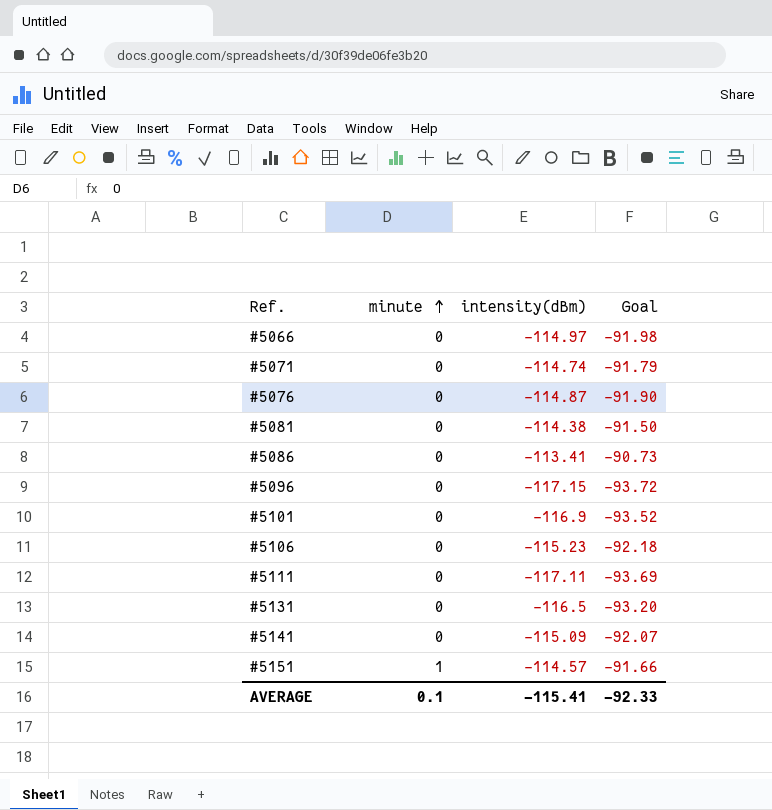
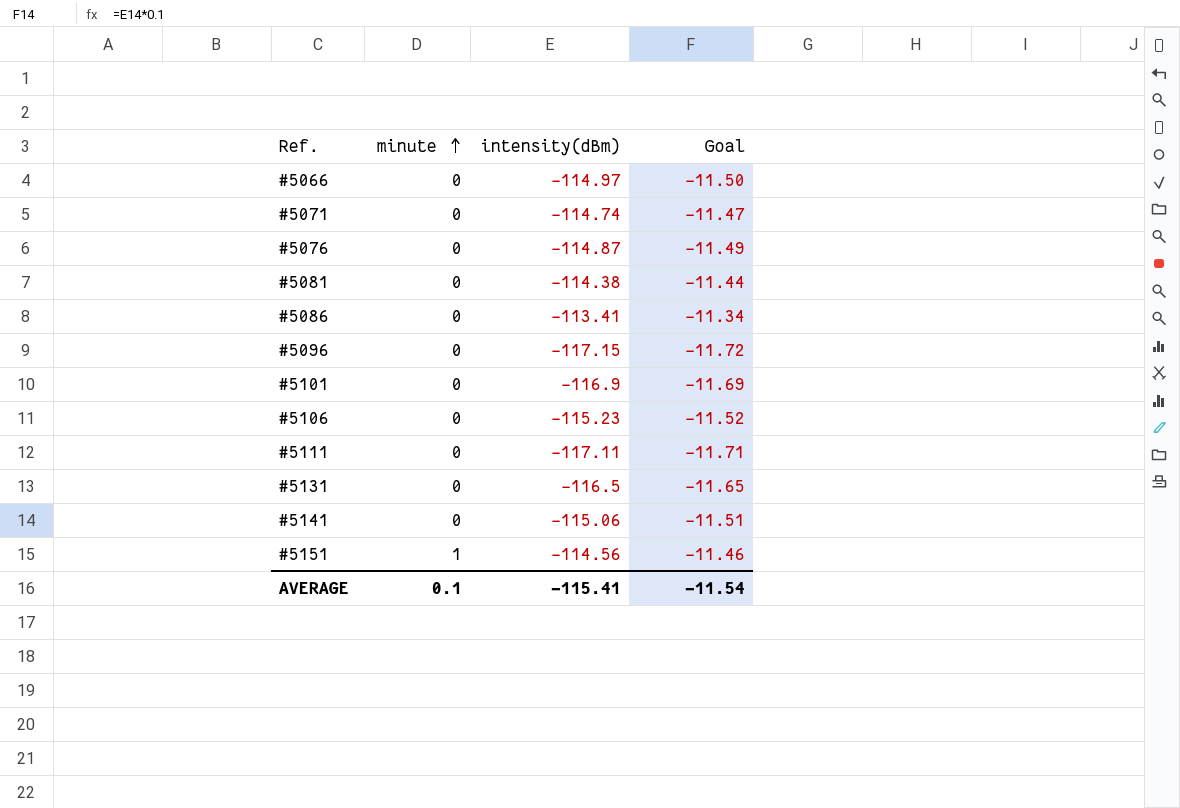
column Goal | formula: [intensity(dBm)] * 0.8 -> [intensity(dBm)] * 0.1
#5141 | intensity(dBm): -115.09 -> -115.06
#5151 | intensity(dBm): -114.57 -> -114.56
AVERAGE | Goal: -92.33 -> -11.54

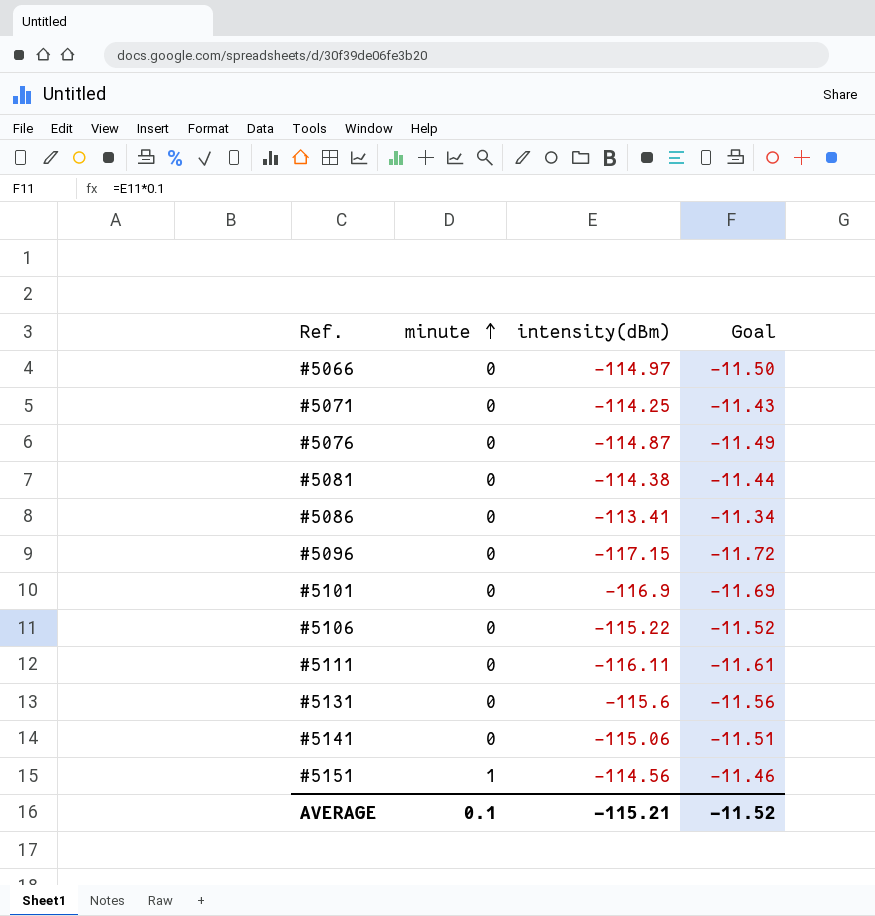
#5071 | intensity(dBm): -114.74 -> -114.25
#5071 | Goal: -11.47 -> -11.43
#5106 | intensity(dBm): -115.23 -> -115.22
#5111 | intensity(dBm): -117.11 -> -116.11
#5111 | Goal: -11.71 -> -11.61
#5131 | intensity(dBm): -116.5 -> -115.6
#5131 | Goal: -11.65 -> -11.56
AVERAGE | intensity(dBm): -115.41 -> -115.21
AVERAGE | Goal: -11.54 -> -11.52

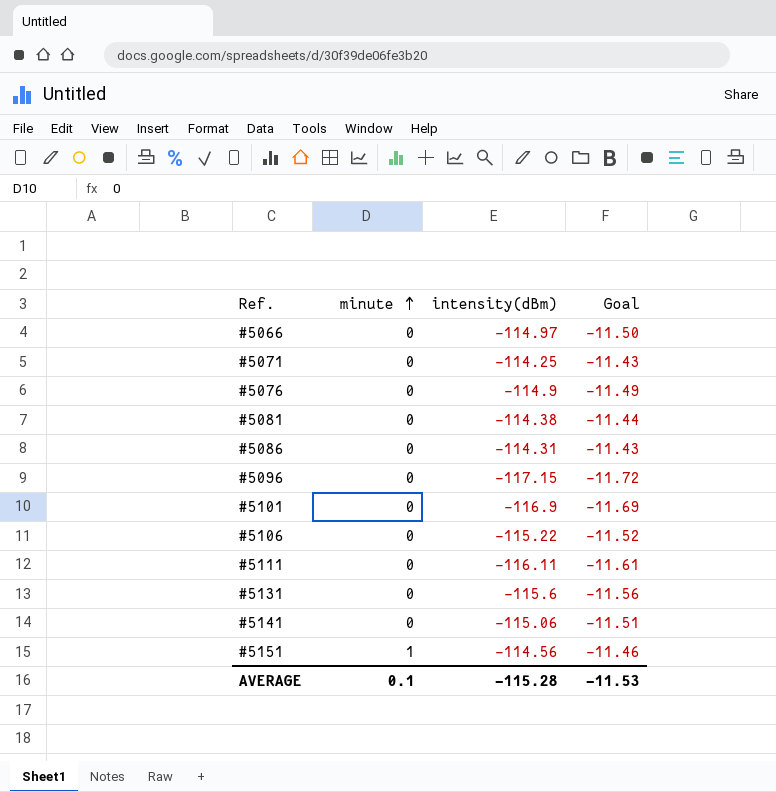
#5076 | intensity(dBm): -114.87 -> -114.9
#5086 | intensity(dBm): -113.41 -> -114.31
#5086 | Goal: -11.34 -> -11.43
AVERAGE | intensity(dBm): -115.21 -> -115.28
AVERAGE | Goal: -11.52 -> -11.53

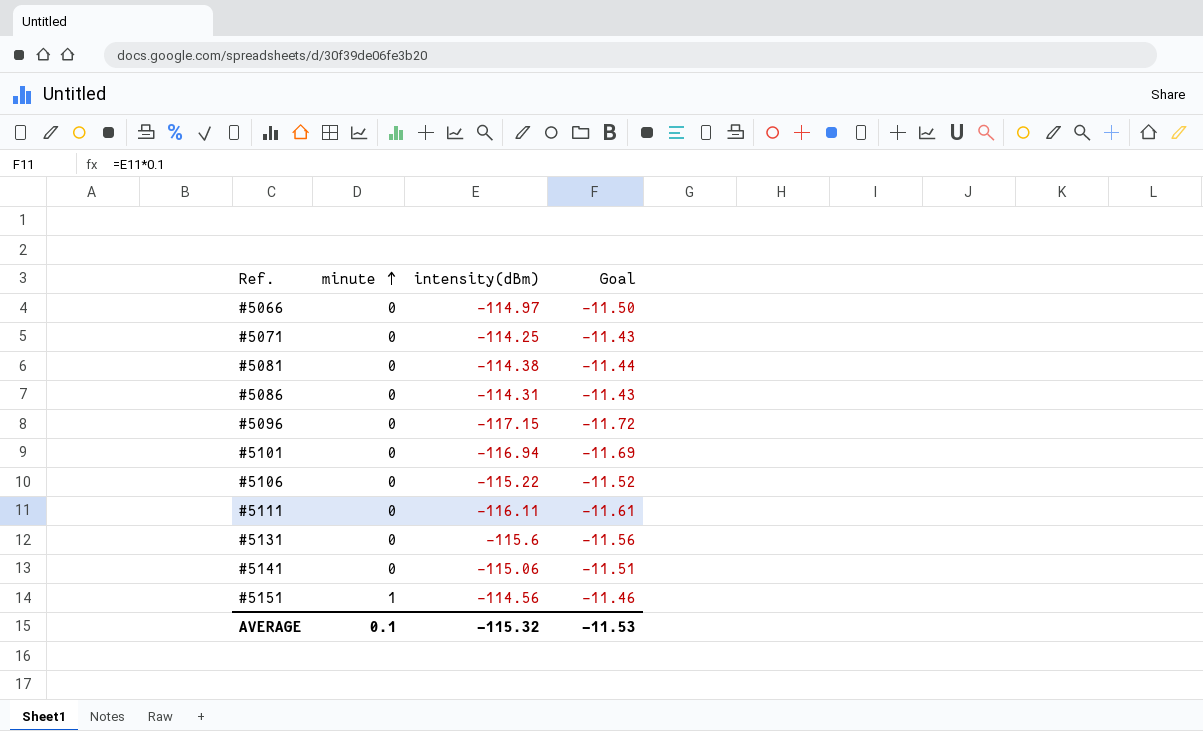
row #5076: 0 | -114.9 | -11.49 -> none
#5101 | intensity(dBm): -116.9 -> -116.94
AVERAGE | intensity(dBm): -115.28 -> -115.32

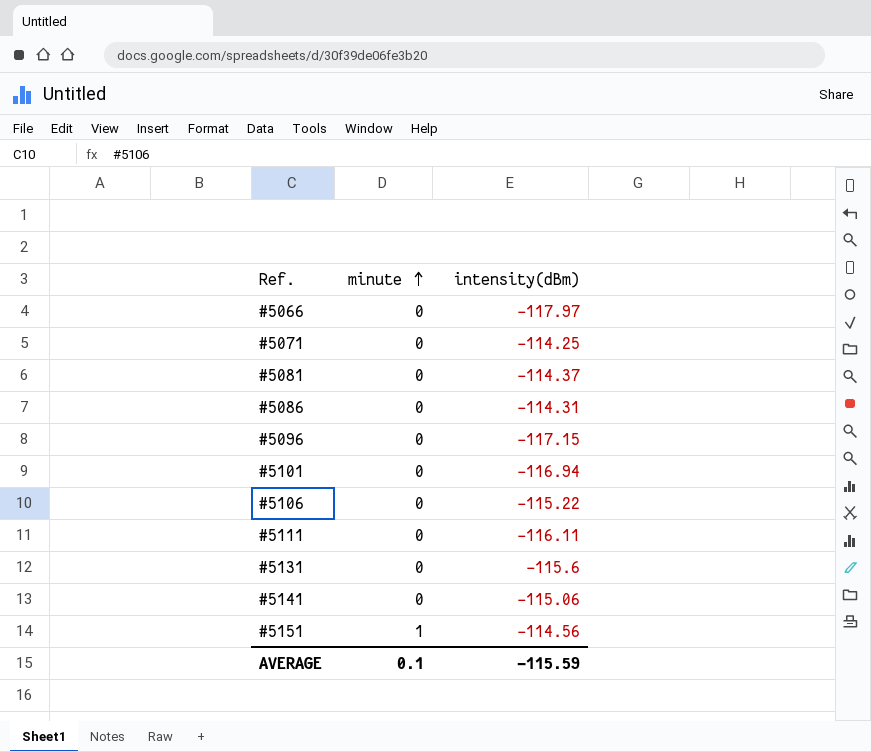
column Goal | formula: [intensity(dBm)] * 0.1 -> none
#5066 | intensity(dBm): -114.97 -> -117.97
#5081 | intensity(dBm): -114.38 -> -114.37
AVERAGE | intensity(dBm): -115.32 -> -115.59

